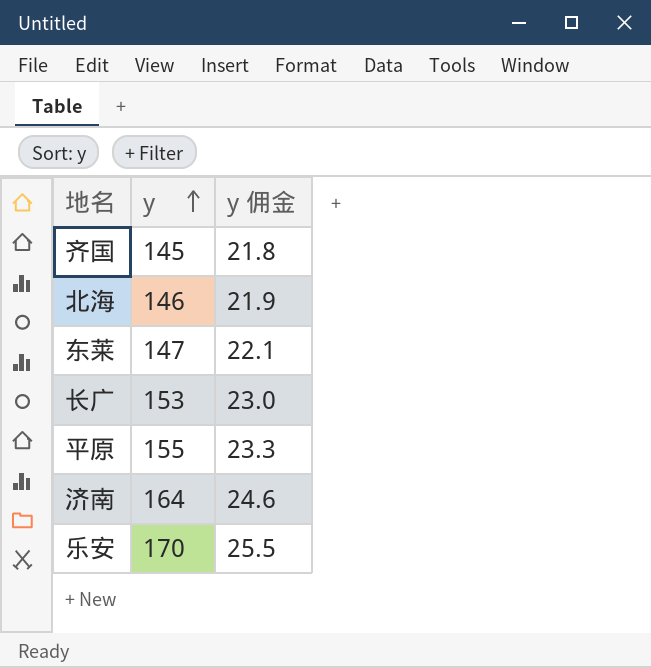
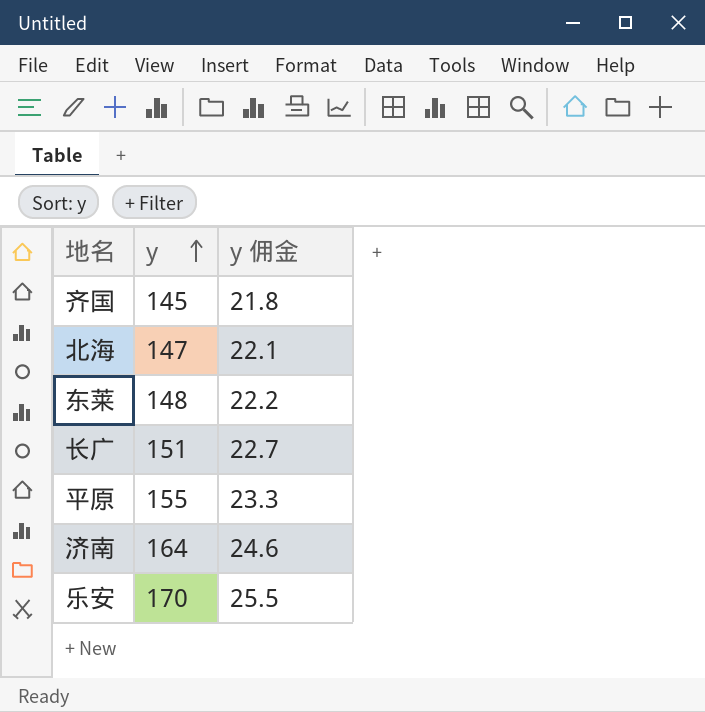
北海 | y: 146 -> 147
北海 | y 佣金: 21.9 -> 22.1
东莱 | y: 147 -> 148
东莱 | y 佣金: 22.1 -> 22.2
长广 | y: 153 -> 151
长广 | y 佣金: 23.0 -> 22.7

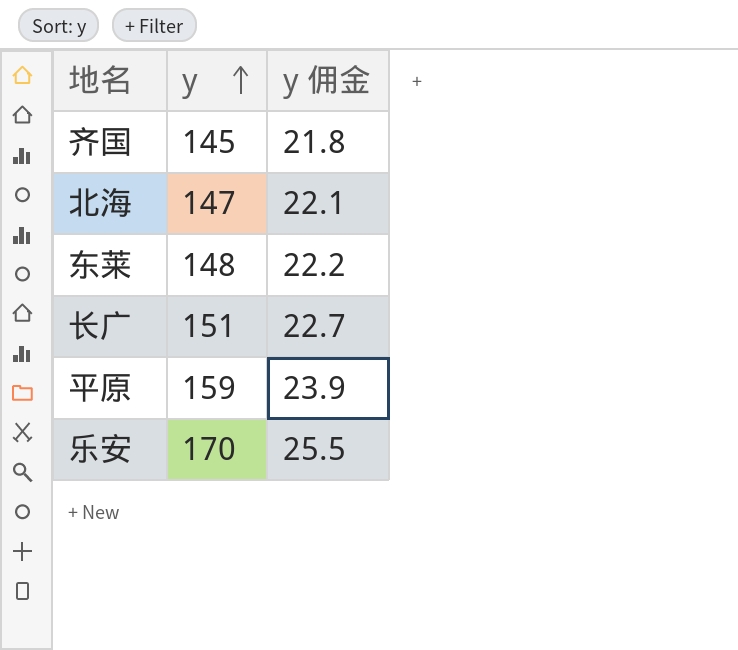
row 济南: 164 | 24.6 -> none
平原 | y: 155 -> 159
平原 | y 佣金: 23.3 -> 23.9

